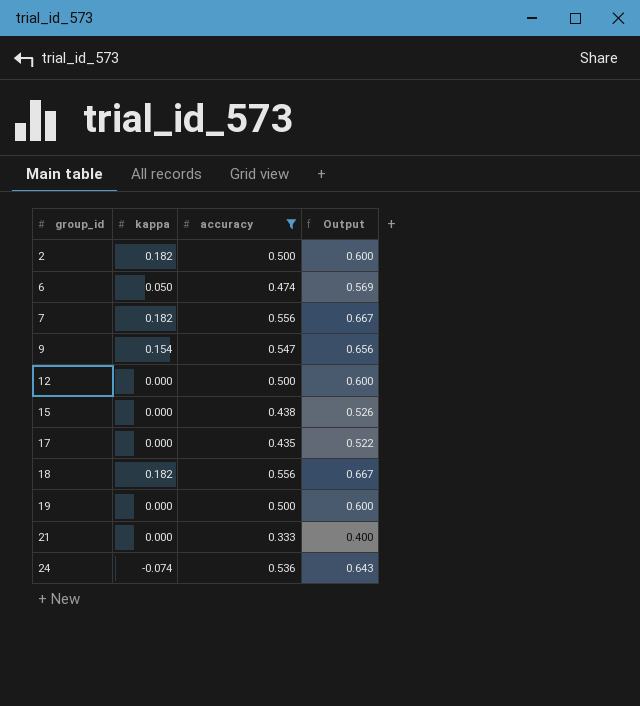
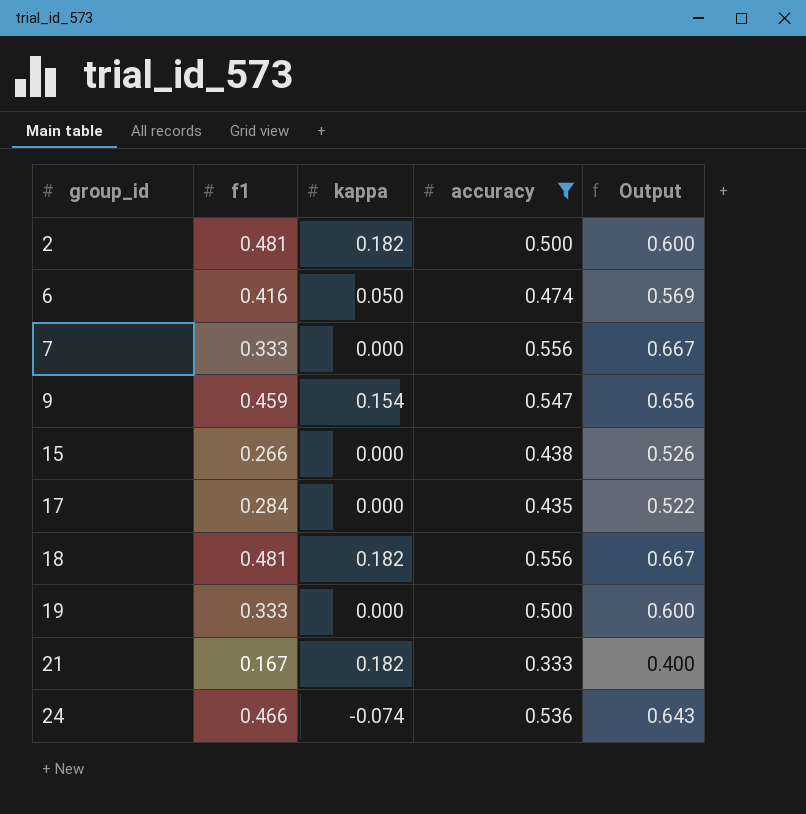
column f1 | position: none -> 2
row 12: 0.000 | 0.500 | 0.600 -> none
7 | kappa: 0.182 -> 0.000
21 | kappa: 0.000 -> 0.182

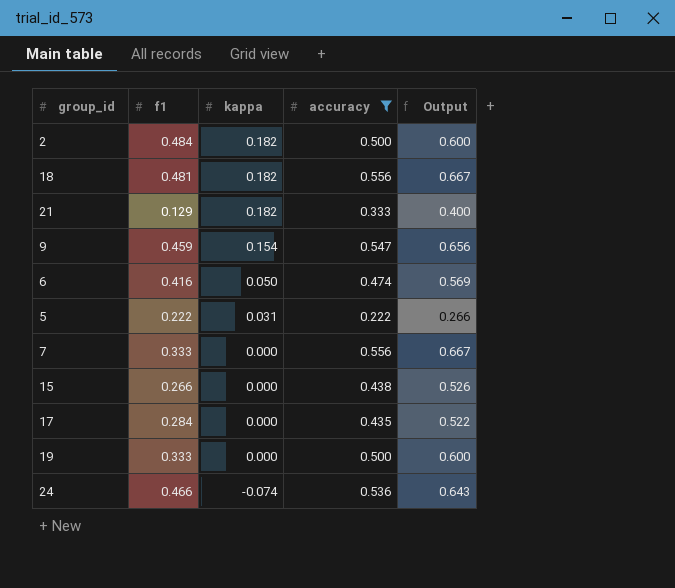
row order: group_id ascending -> kappa descending
2 | f1: 0.481 -> 0.484
21 | f1: 0.167 -> 0.129
row 5: none -> 0.222 | 0.031 | 0.222 | 0.266

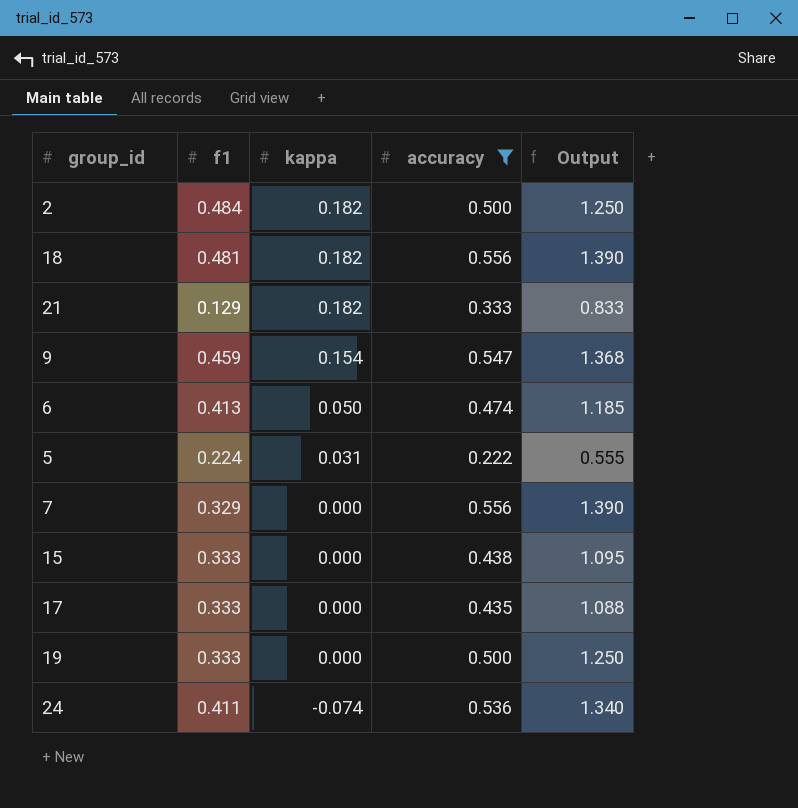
column Output | formula: [accuracy] * 1.2 -> [accuracy] * 2.5
6 | f1: 0.416 -> 0.413
5 | f1: 0.222 -> 0.224
7 | f1: 0.333 -> 0.329
15 | f1: 0.266 -> 0.333
17 | f1: 0.284 -> 0.333
24 | f1: 0.466 -> 0.411

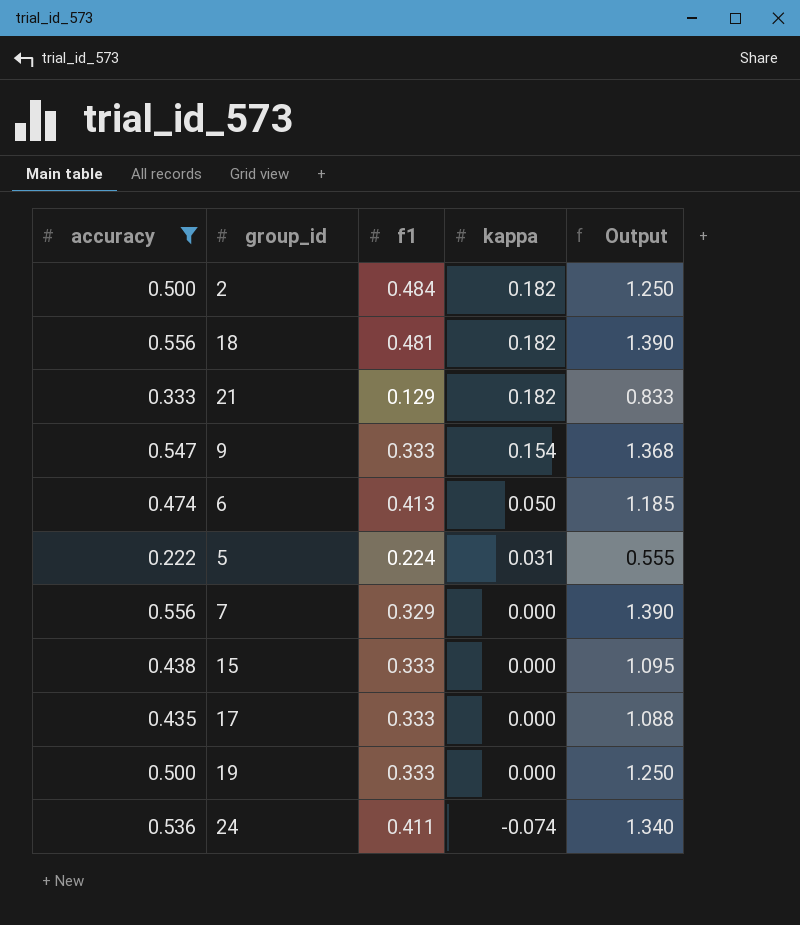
column accuracy | position: 4 -> 1
9 | f1: 0.459 -> 0.333

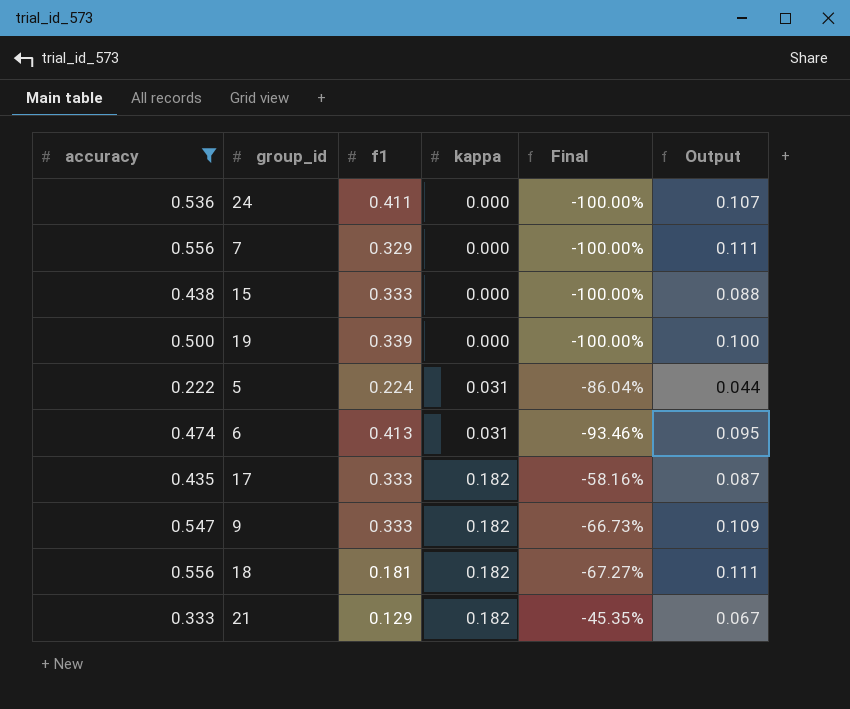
row order: kappa descending -> kappa ascending
column Final | formula: none -> ([kappa] - [accuracy]) / [accuracy]
column Output | formula: [accuracy] * 2.5 -> [accuracy] * 0.2
row 2: 0.500 | 0.484 | 0.182 | 1.250 -> none
24 | kappa: -0.074 -> 0.000
19 | f1: 0.333 -> 0.339
6 | kappa: 0.050 -> 0.031
17 | kappa: 0.000 -> 0.182
9 | kappa: 0.154 -> 0.182
18 | f1: 0.481 -> 0.181

